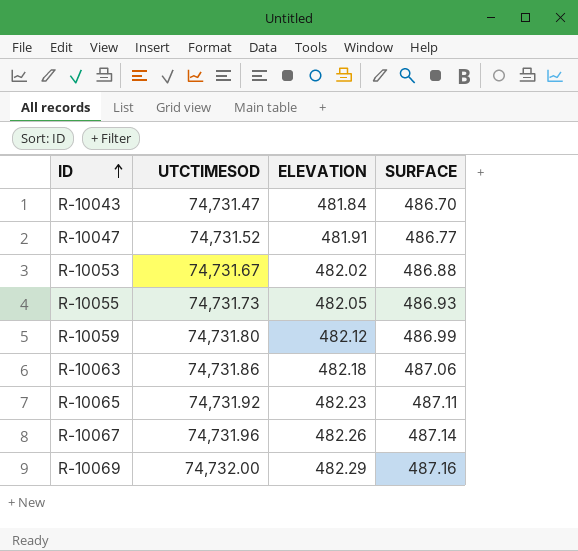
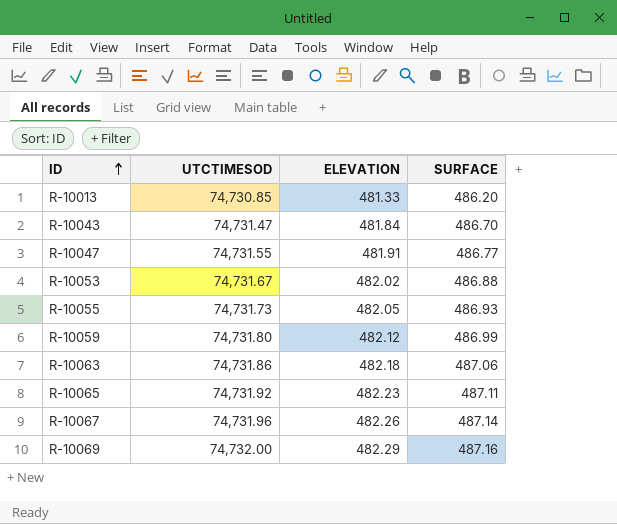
row R-10013: none -> 74,730.85 | 481.33 | 486.20
R-10047 | UTCTIMESOD: 74,731.52 -> 74,731.55

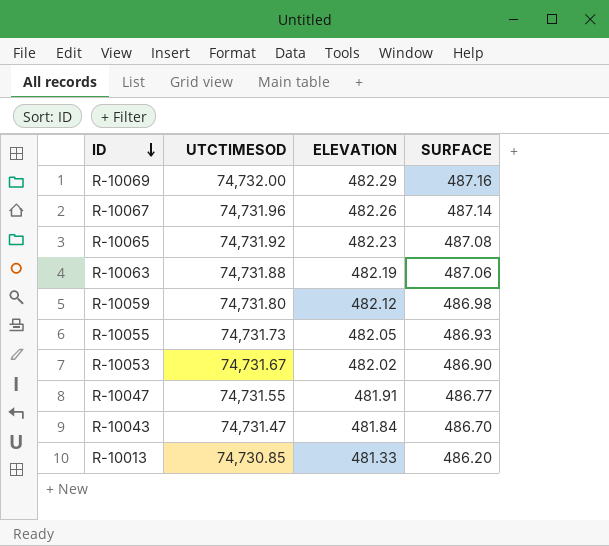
row order: ID ascending -> ID descending
R-10065 | SURFACE: 487.11 -> 487.08
R-10063 | UTCTIMESOD: 74,731.86 -> 74,731.88
R-10063 | ELEVATION: 482.18 -> 482.19
R-10059 | SURFACE: 486.99 -> 486.98
R-10053 | SURFACE: 486.88 -> 486.90

